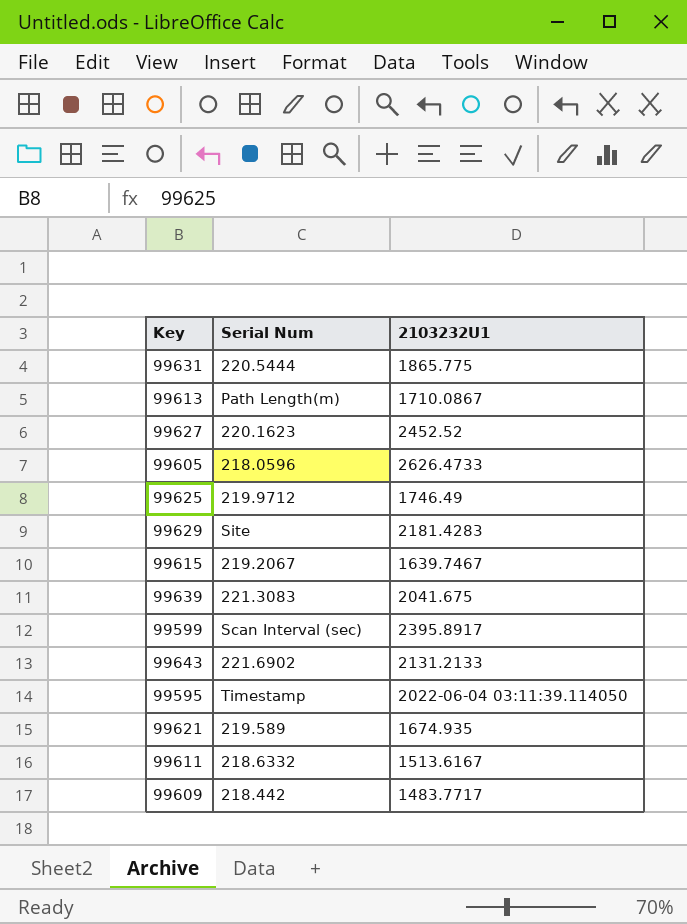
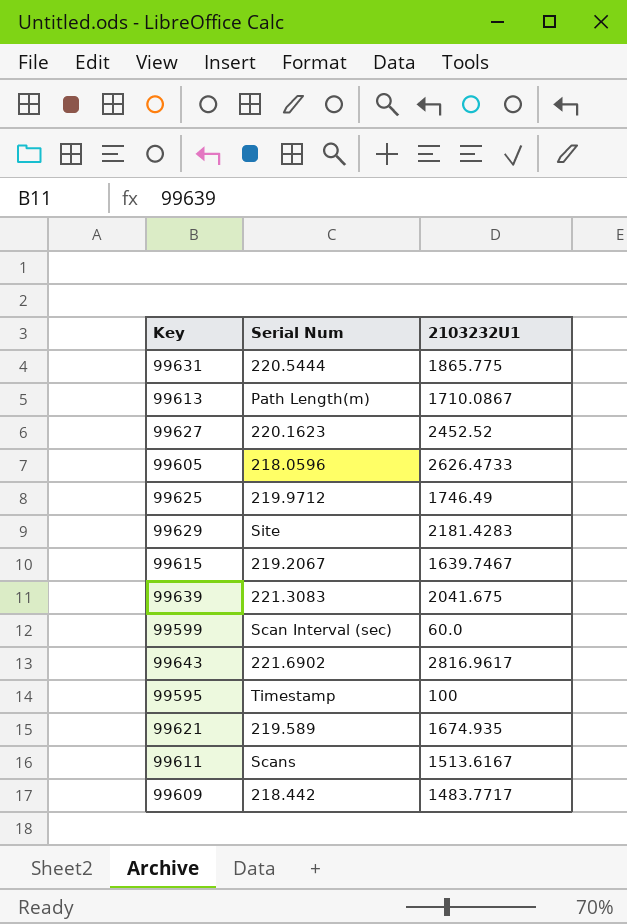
99599 | 2103232U1: 2395.8917 -> 60.0
99643 | 2103232U1: 2131.2133 -> 2816.9617
99595 | 2103232U1: 2022-06-04 03:11:39.114050 -> 100
99611 | Serial Num: 218.6332 -> Scans

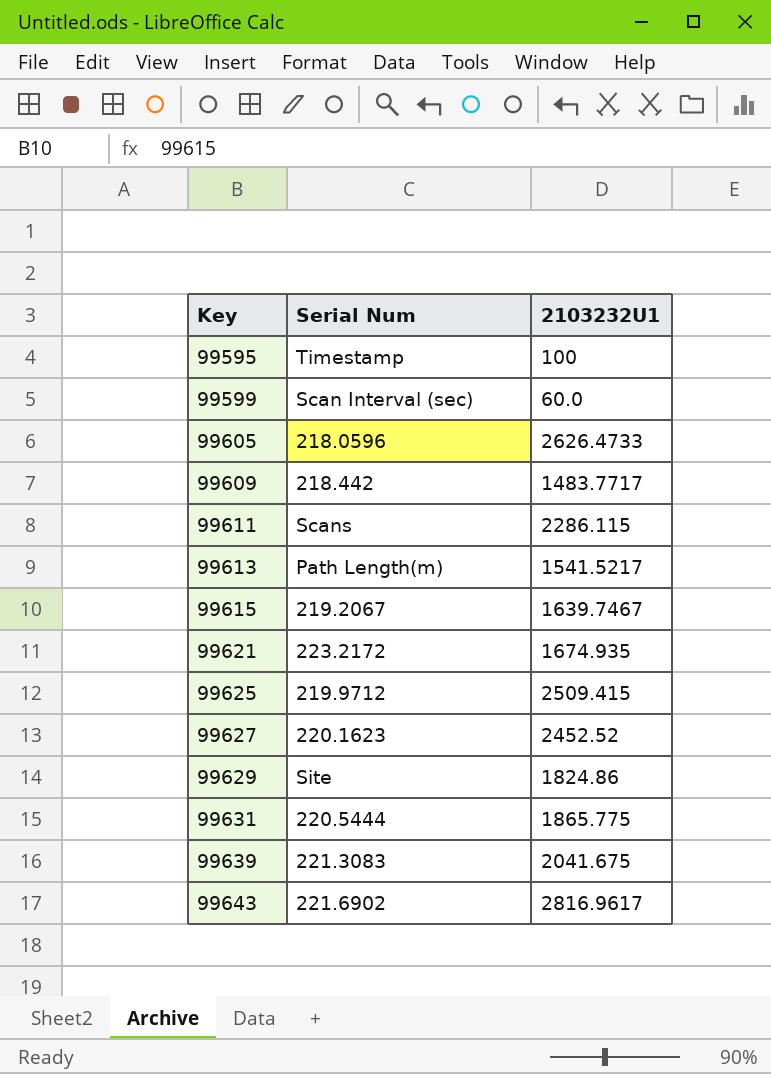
row order: none -> Key ascending
99611 | 2103232U1: 1513.6167 -> 2286.115
99613 | 2103232U1: 1710.0867 -> 1541.5217
99621 | Serial Num: 219.589 -> 223.2172
99625 | 2103232U1: 1746.49 -> 2509.415
99629 | 2103232U1: 2181.4283 -> 1824.86

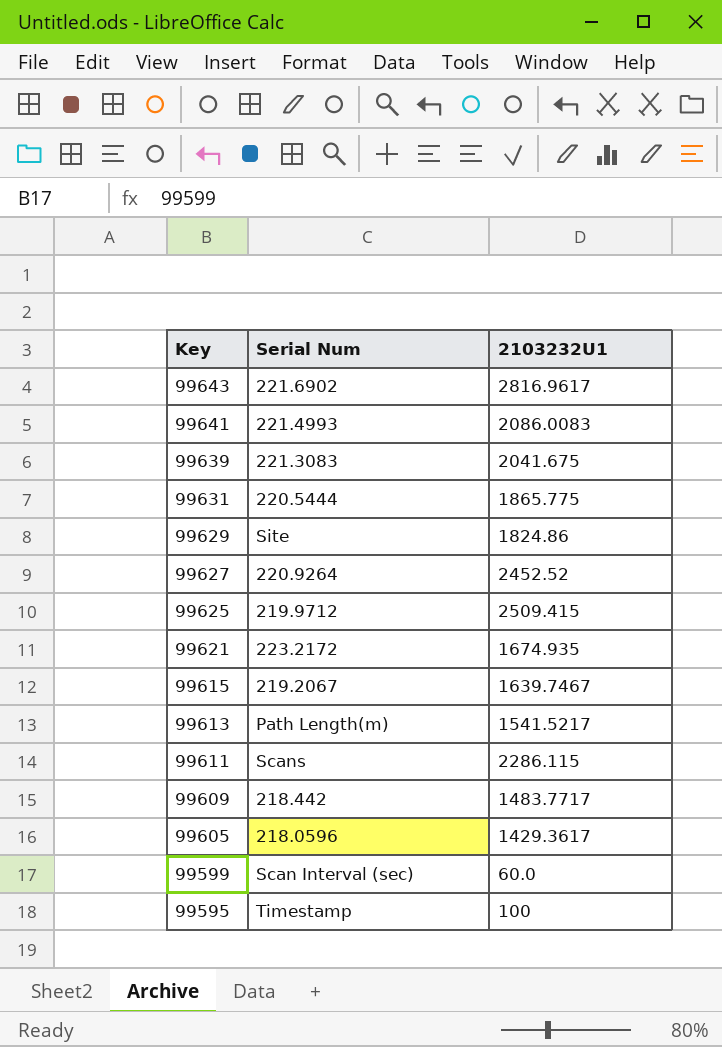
row order: Key ascending -> Key descending
row 99641: none -> 221.4993 | 2086.0083
99627 | Serial Num: 220.1623 -> 220.9264
99605 | 2103232U1: 2626.4733 -> 1429.3617

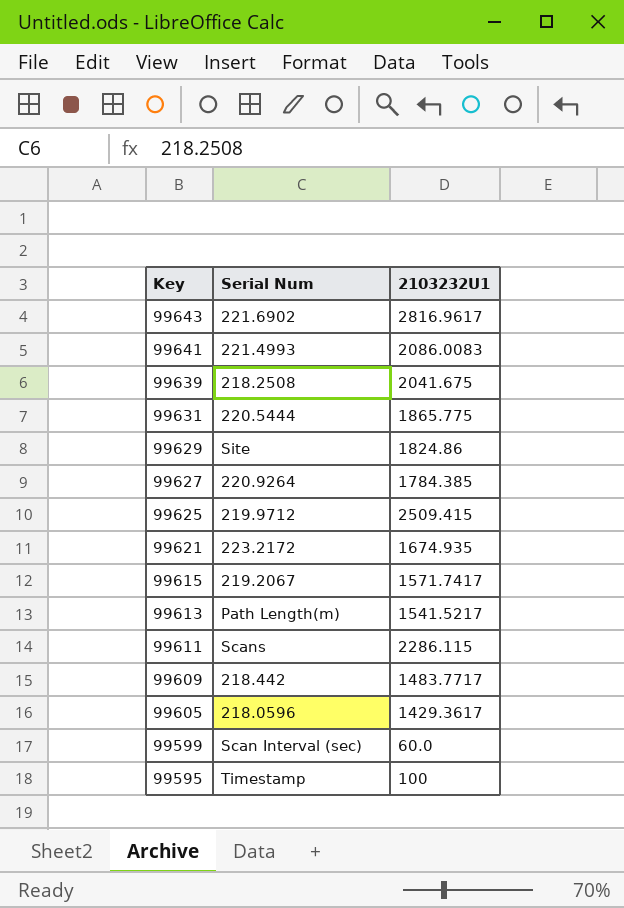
99639 | Serial Num: 221.3083 -> 218.2508
99627 | 2103232U1: 2452.52 -> 1784.385
99615 | 2103232U1: 1639.7467 -> 1571.7417

